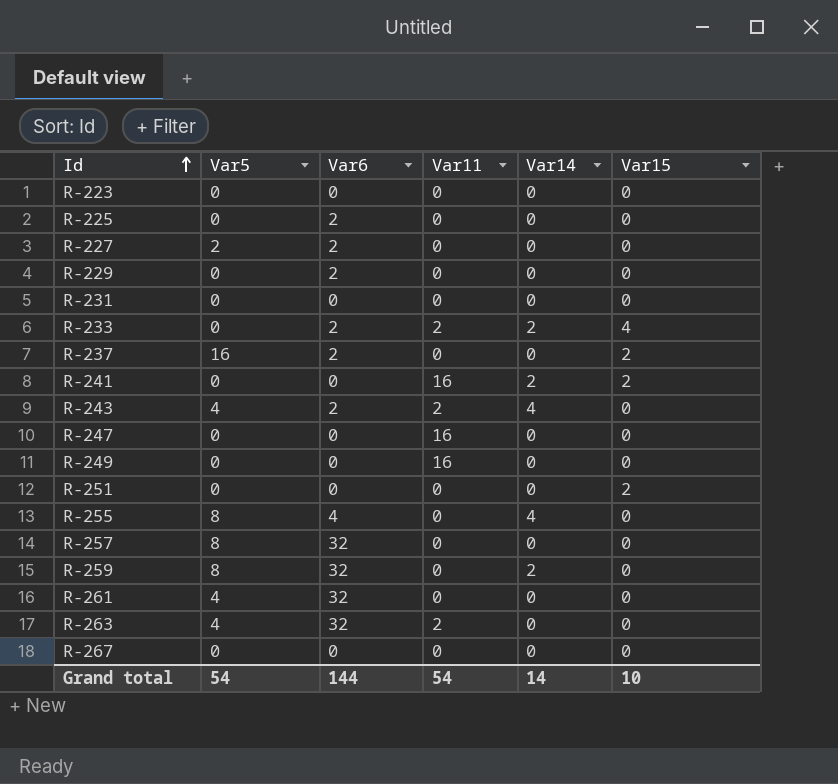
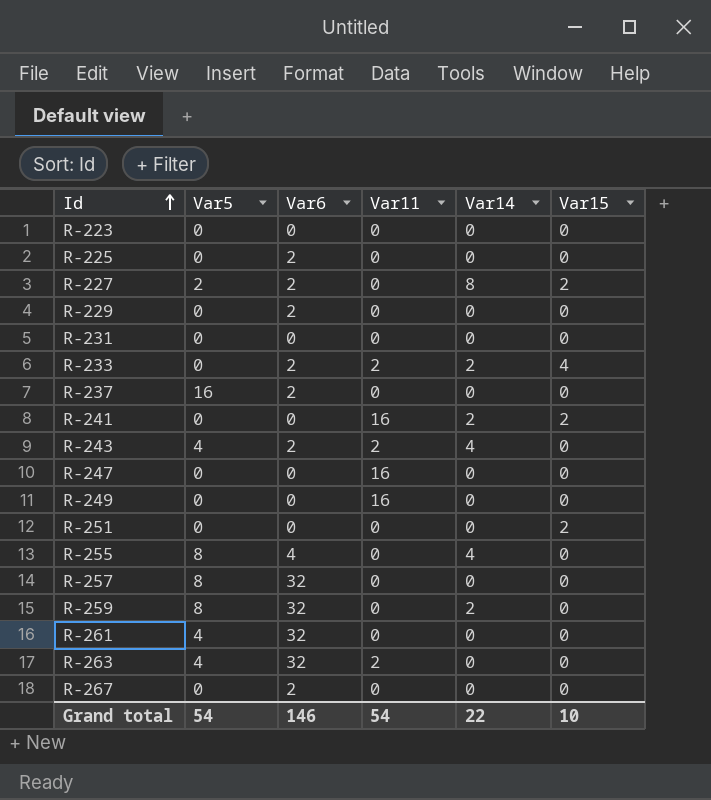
R-227 | Var14: 0 -> 8
R-227 | Var15: 0 -> 2
R-237 | Var15: 2 -> 0
R-267 | Var6: 0 -> 2
Grand total | Var6: 144 -> 146
Grand total | Var14: 14 -> 22

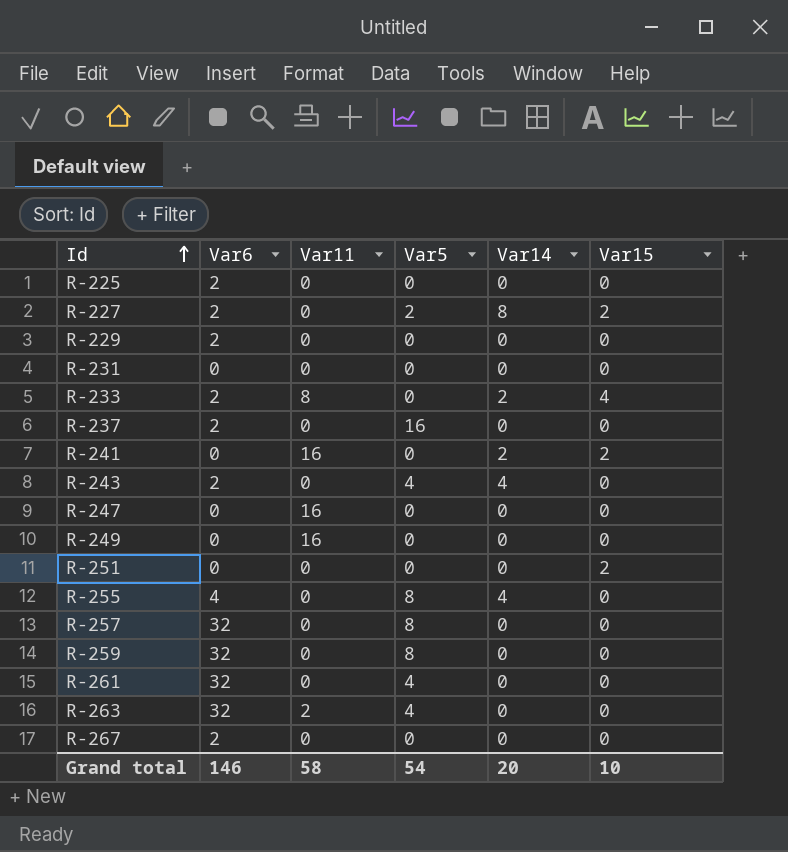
column Var5 | position: 2 -> 4
row R-223: 0 | 0 | 0 | 0 | 0 -> none
R-233 | Var11: 2 -> 8
R-243 | Var11: 2 -> 0
R-259 | Var14: 2 -> 0
Grand total | Var11: 54 -> 58
Grand total | Var14: 22 -> 20

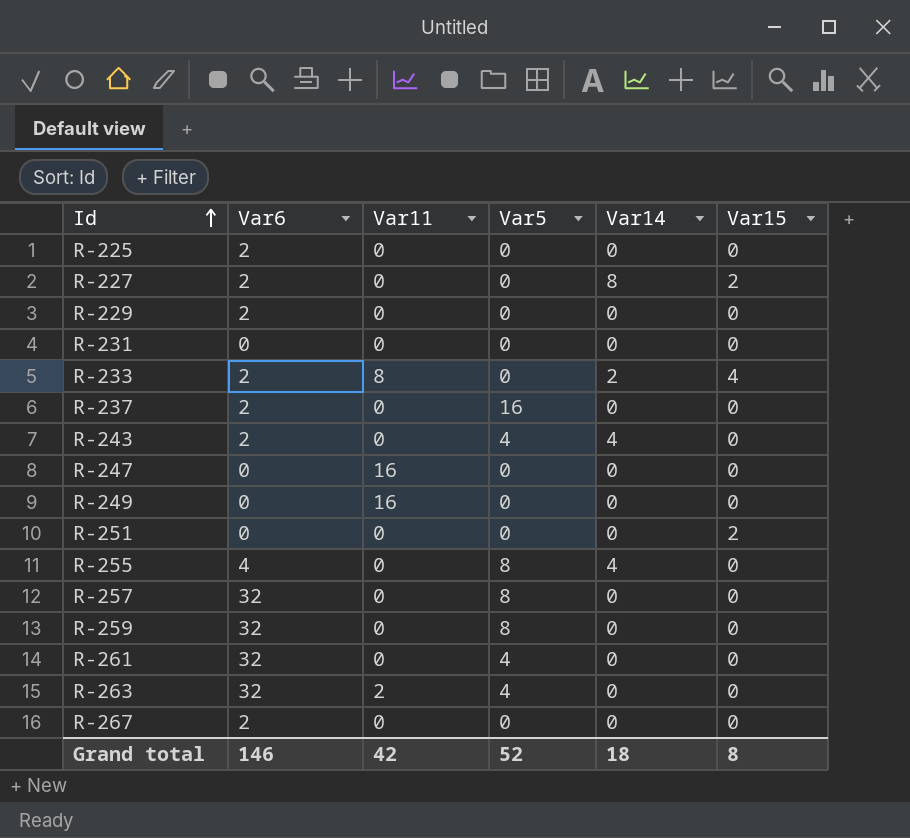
row R-241: 0 | 16 | 0 | 2 | 2 -> none
R-227 | Var5: 2 -> 0
Grand total | Var11: 58 -> 42
Grand total | Var5: 54 -> 52
Grand total | Var14: 20 -> 18
Grand total | Var15: 10 -> 8

